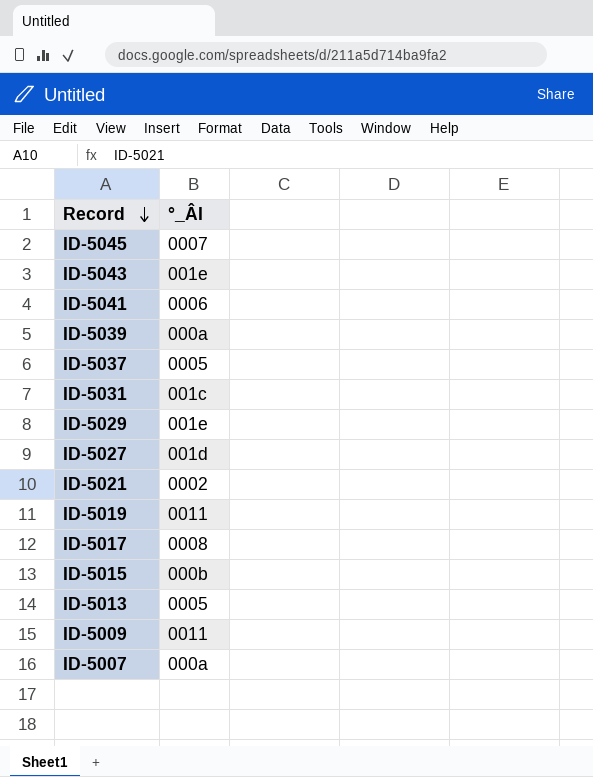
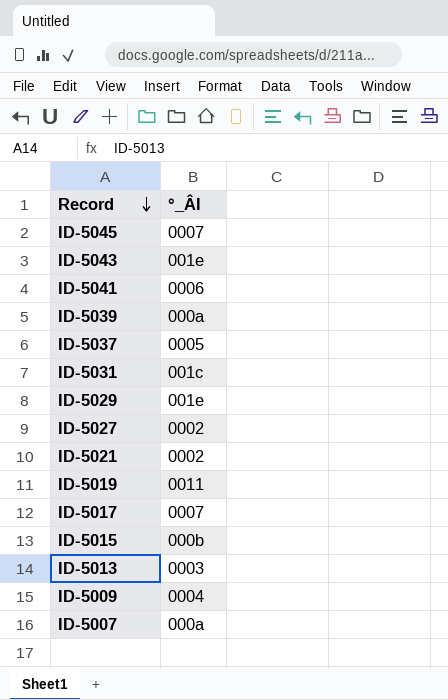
ID-5027 | °_ÂI: 001d -> 0002
ID-5017 | °_ÂI: 0008 -> 0007
ID-5013 | °_ÂI: 0005 -> 0003
ID-5009 | °_ÂI: 0011 -> 0004

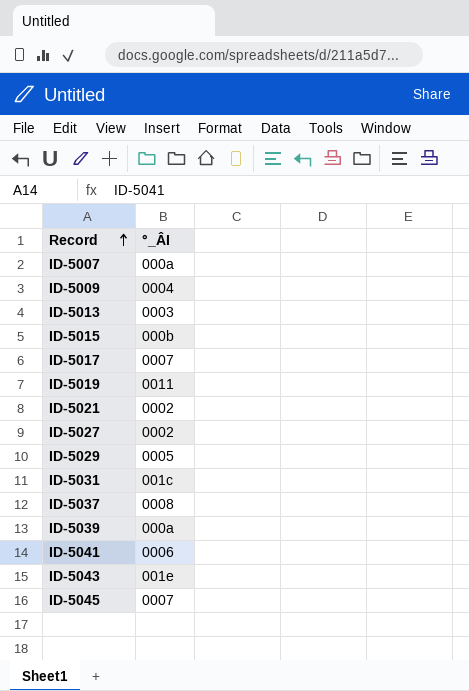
row order: Record descending -> Record ascending
ID-5029 | °_ÂI: 001e -> 0005
ID-5037 | °_ÂI: 0005 -> 0008

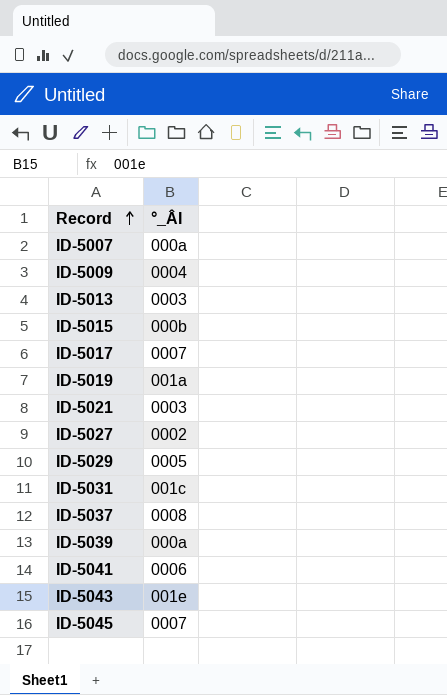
ID-5019 | °_ÂI: 0011 -> 001a
ID-5021 | °_ÂI: 0002 -> 0003

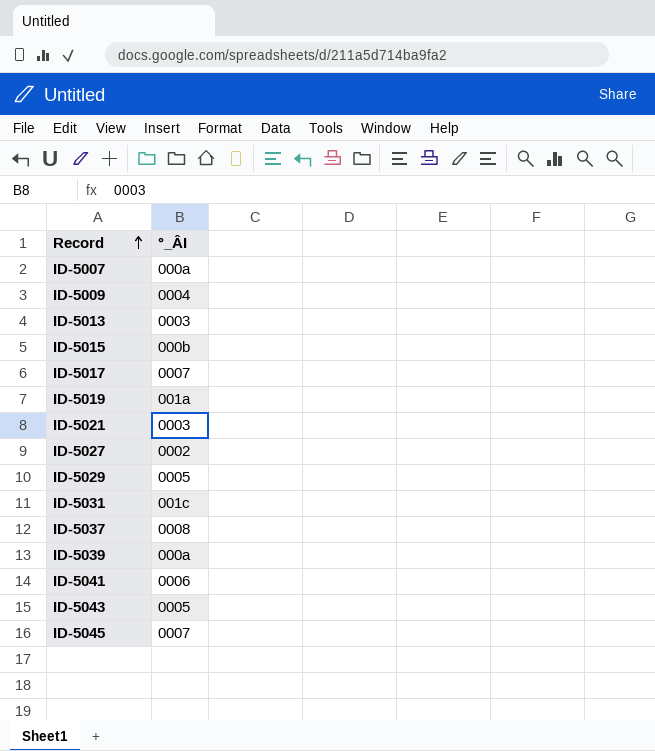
ID-5043 | °_ÂI: 001e -> 0005

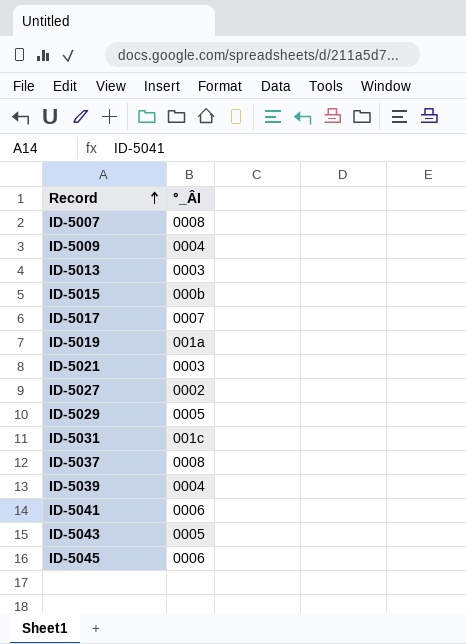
ID-5007 | °_ÂI: 000a -> 0008
ID-5039 | °_ÂI: 000a -> 0004
ID-5045 | °_ÂI: 0007 -> 0006

